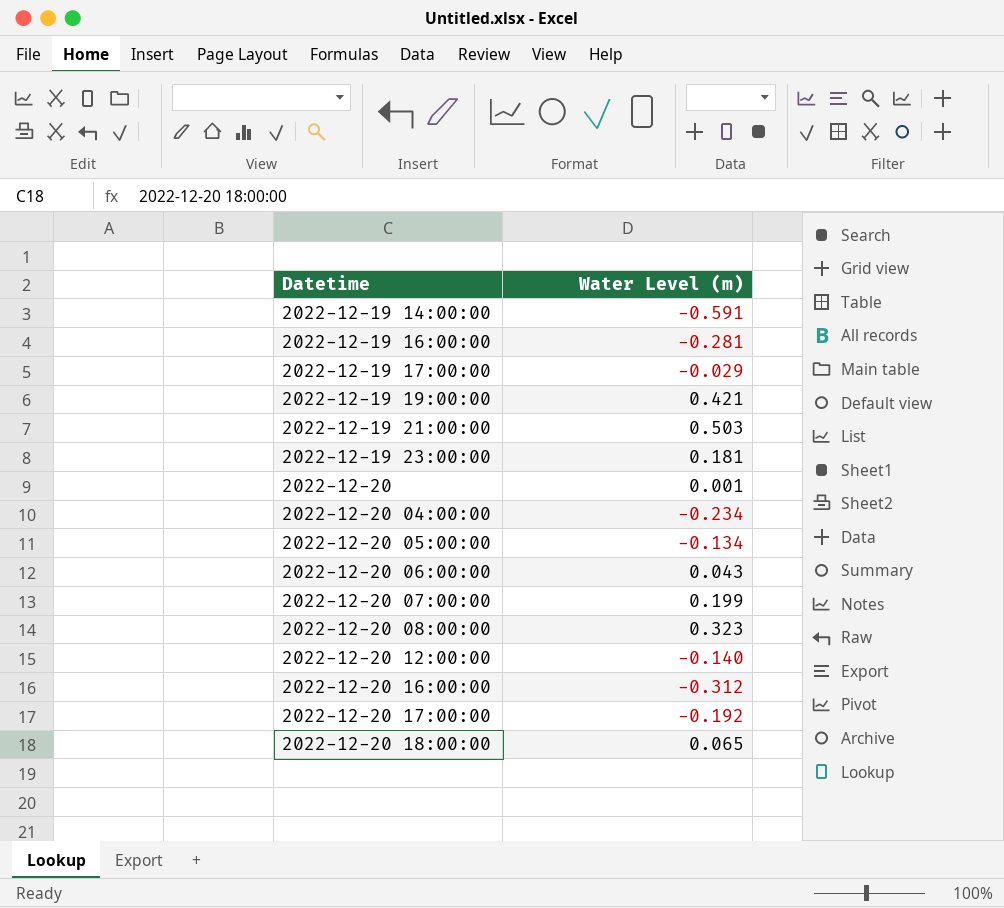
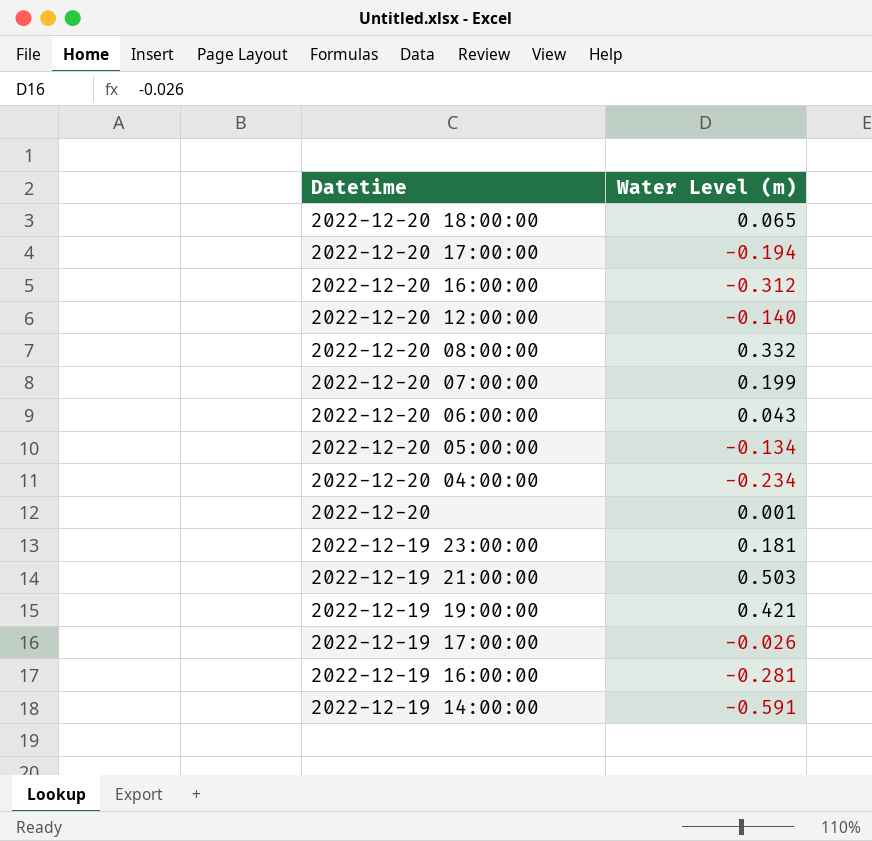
row order: Datetime ascending -> Datetime descending
2022-12-20 17:00:00 | Water Level (m): -0.192 -> -0.194
2022-12-20 08:00:00 | Water Level (m): 0.323 -> 0.332
2022-12-19 17:00:00 | Water Level (m): -0.029 -> -0.026

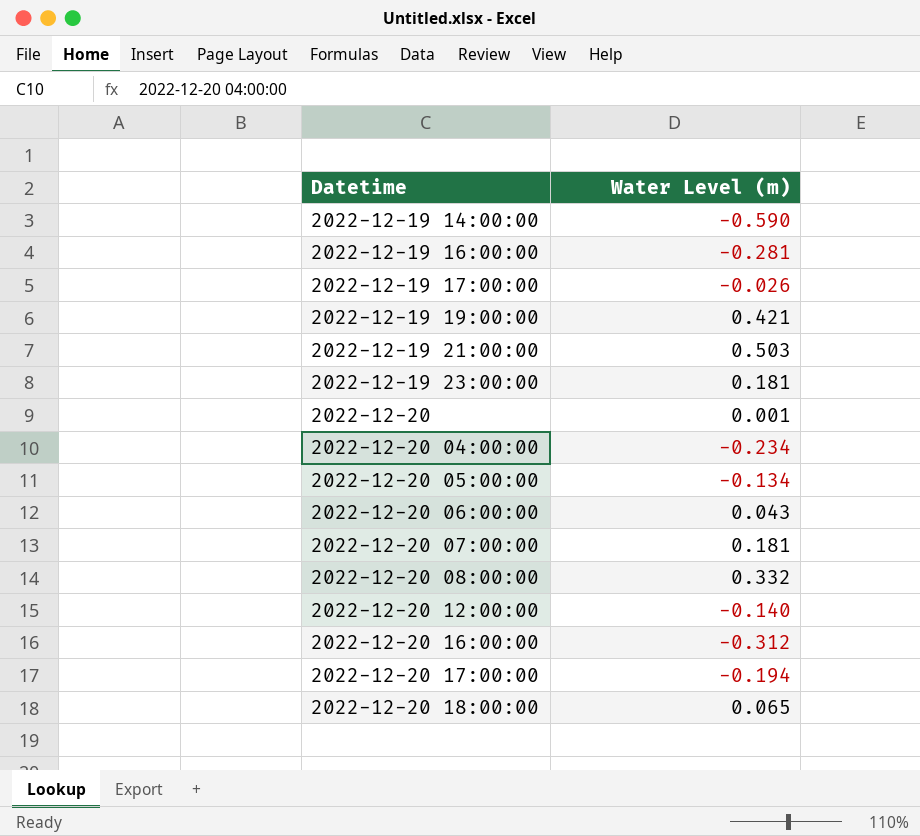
row order: Datetime descending -> Datetime ascending
2022-12-19 14:00:00 | Water Level (m): -0.591 -> -0.590
2022-12-20 07:00:00 | Water Level (m): 0.199 -> 0.181

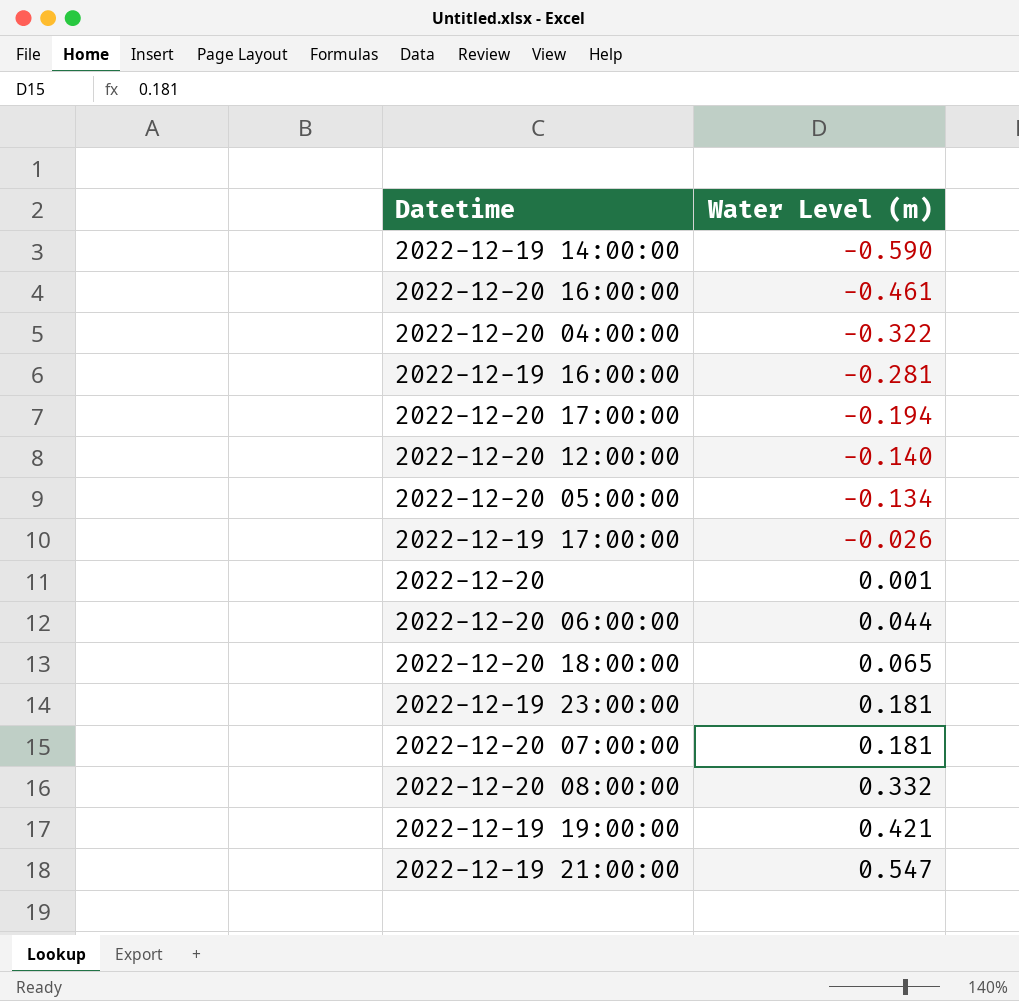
row order: Datetime ascending -> Water Level (m) ascending
2022-12-20 16:00:00 | Water Level (m): -0.312 -> -0.461
2022-12-20 04:00:00 | Water Level (m): -0.234 -> -0.322
2022-12-20 06:00:00 | Water Level (m): 0.043 -> 0.044
2022-12-19 21:00:00 | Water Level (m): 0.503 -> 0.547

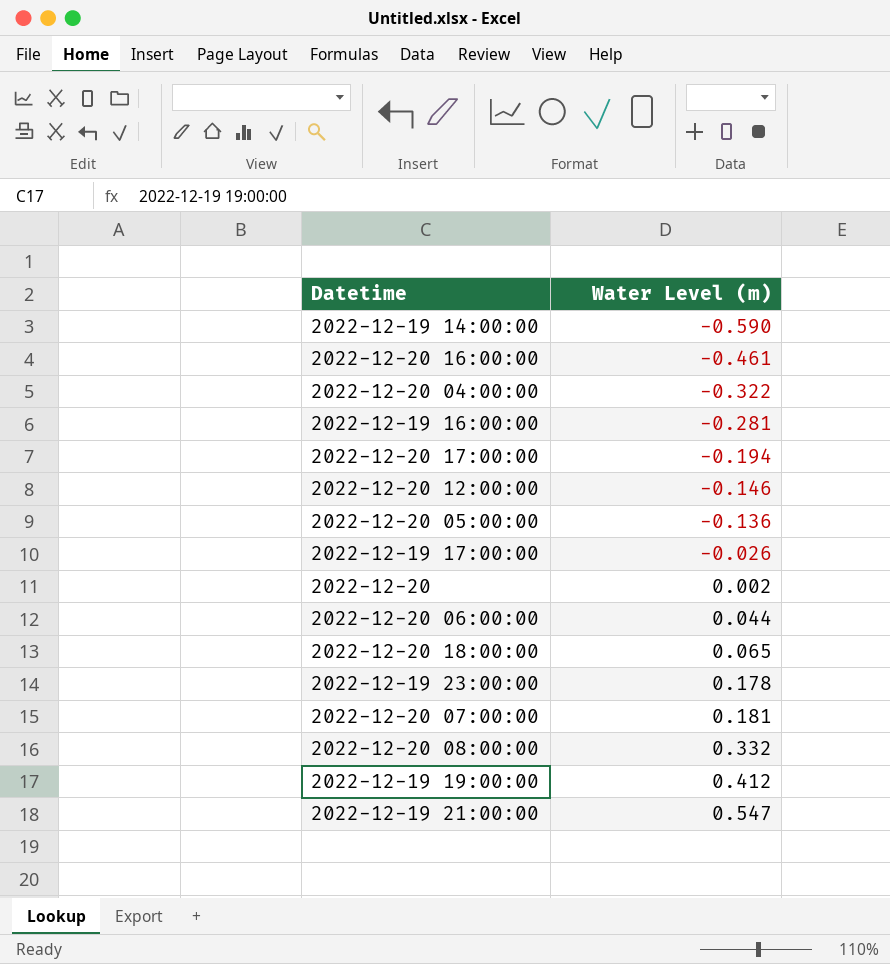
2022-12-20 12:00:00 | Water Level (m): -0.140 -> -0.146
2022-12-20 05:00:00 | Water Level (m): -0.134 -> -0.136
2022-12-20 | Water Level (m): 0.001 -> 0.002
2022-12-19 23:00:00 | Water Level (m): 0.181 -> 0.178
2022-12-19 19:00:00 | Water Level (m): 0.421 -> 0.412

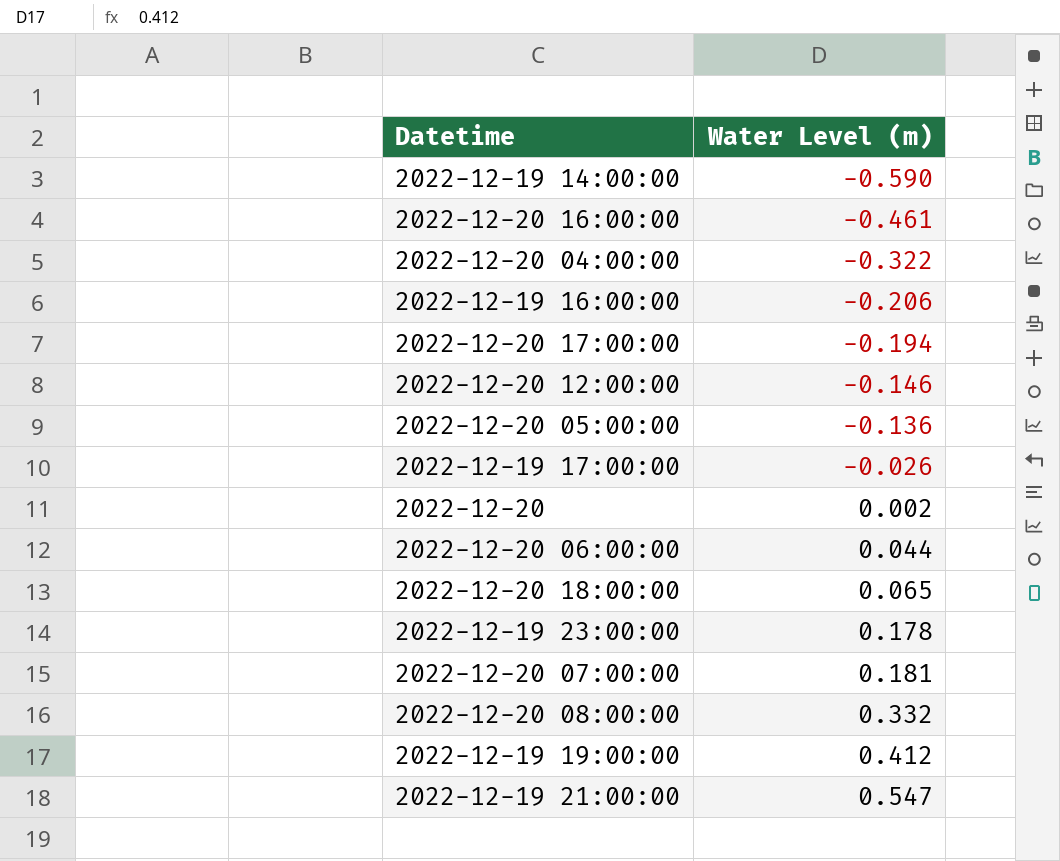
2022-12-19 16:00:00 | Water Level (m): -0.281 -> -0.206

